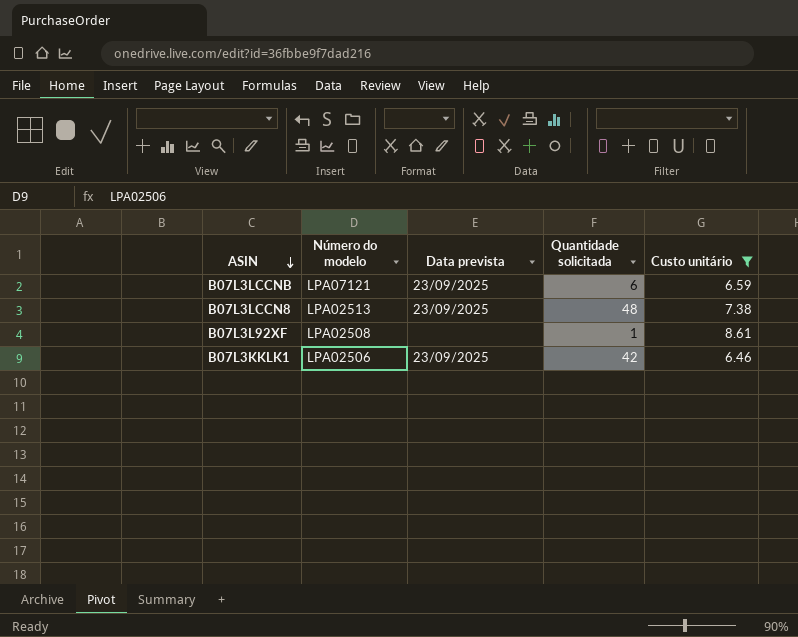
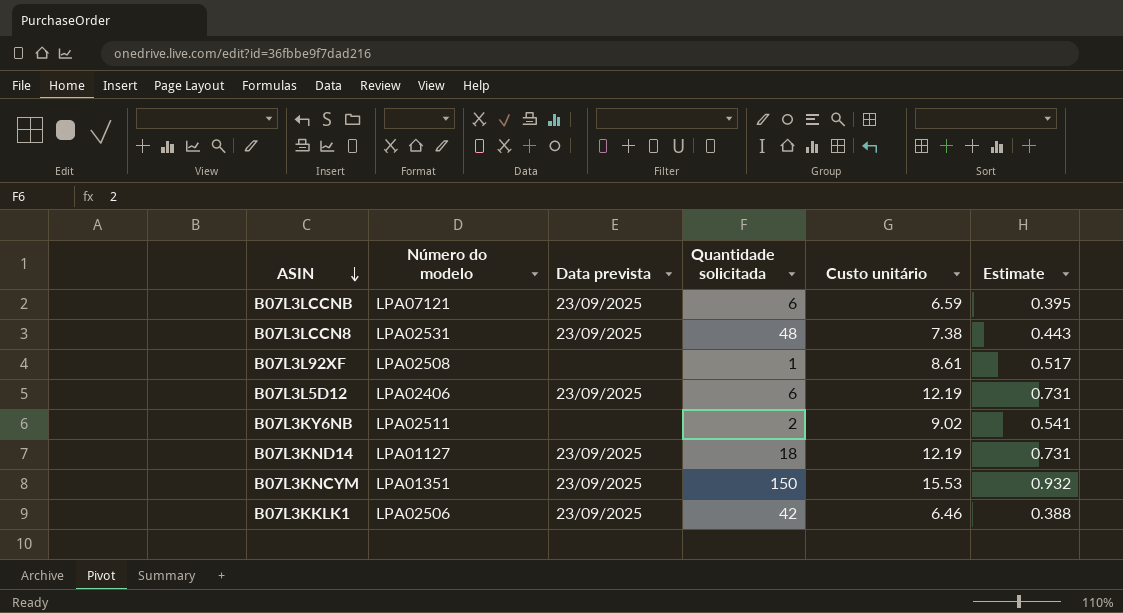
filter: Custo unitário <= 8.61 -> none
column Estimate | formula: none -> [Custo unitário] * 0.06
B07L3LCCN8 | Número do modelo: LPA02513 -> LPA02531

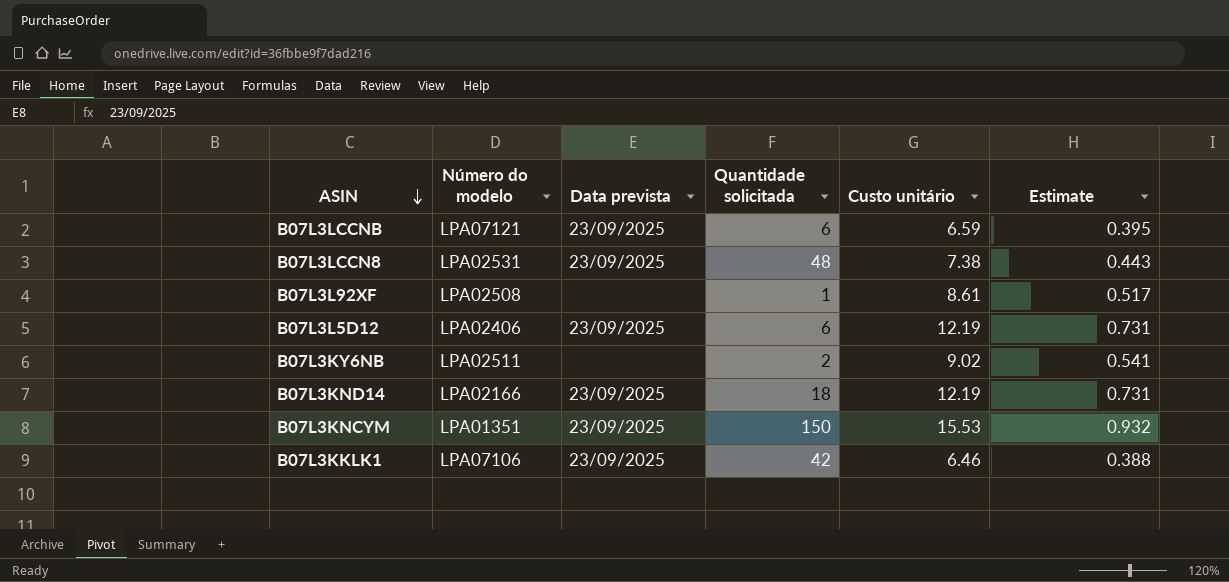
B07L3KND14 | Número do modelo: LPA01127 -> LPA02166
B07L3KKLK1 | Número do modelo: LPA02506 -> LPA07106

